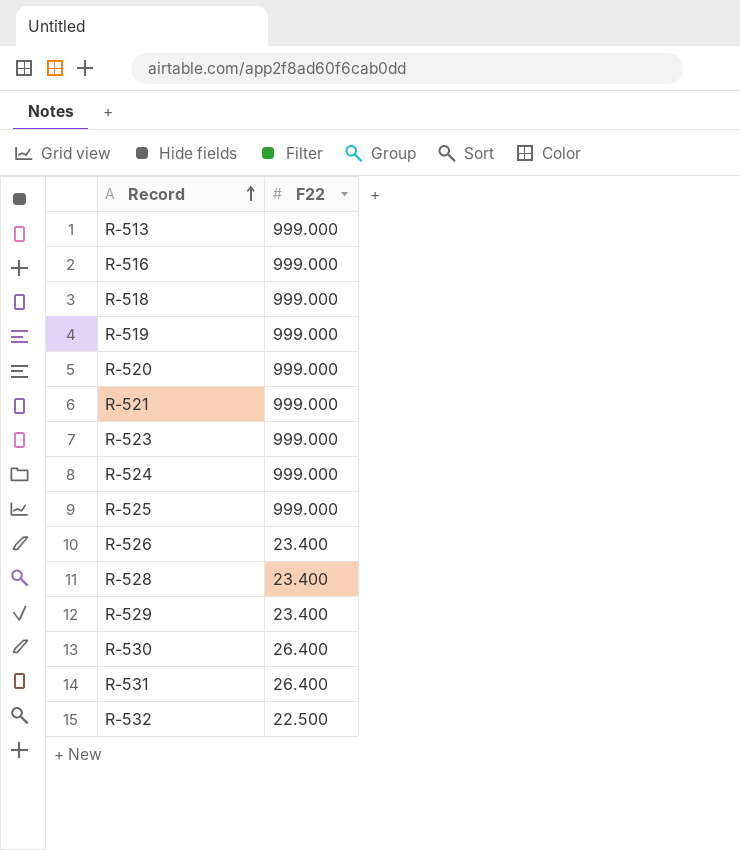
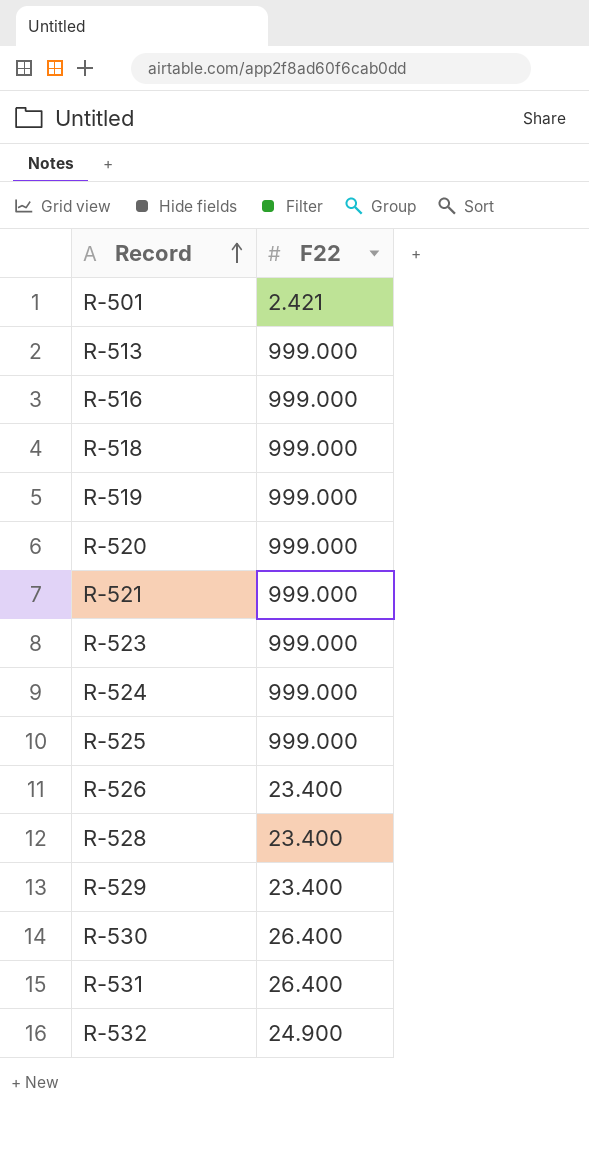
row R-501: none -> 2.421
R-532 | F22: 22.500 -> 24.900

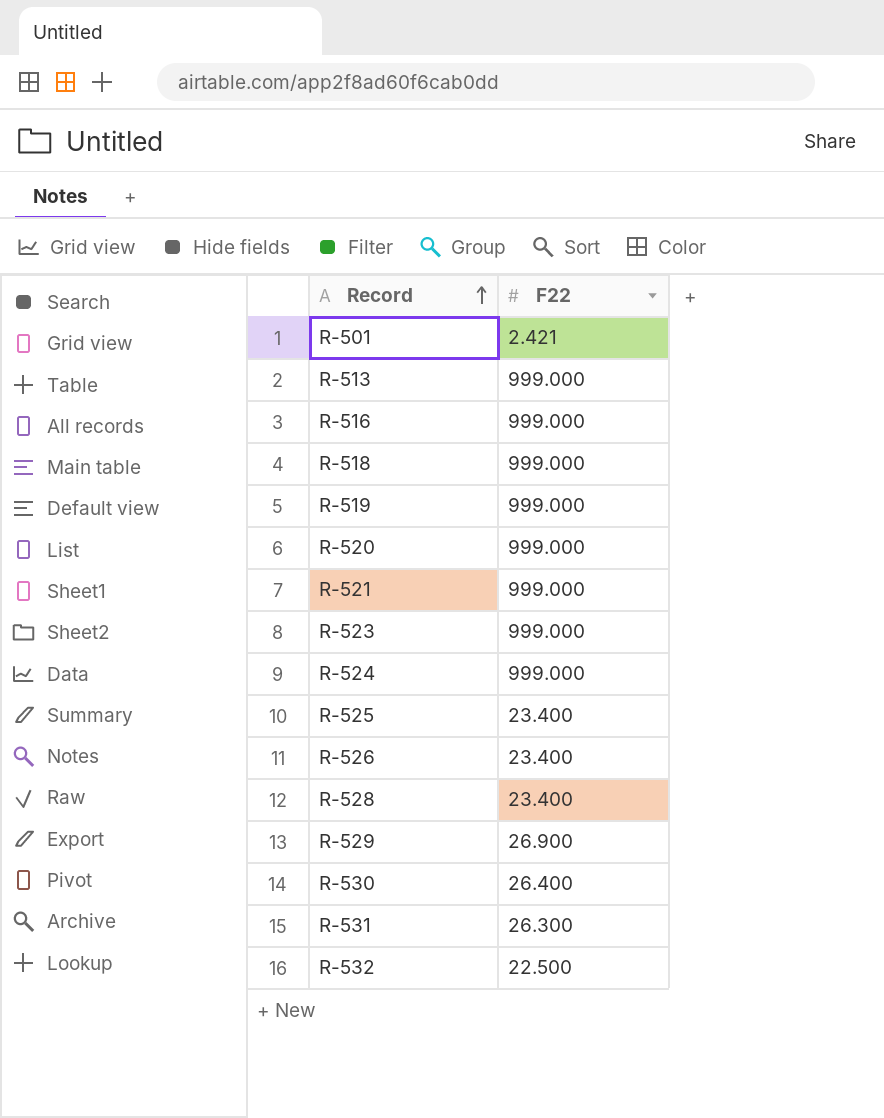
R-525 | F22: 999.000 -> 23.400
R-529 | F22: 23.400 -> 26.900
R-531 | F22: 26.400 -> 26.300
R-532 | F22: 24.900 -> 22.500

